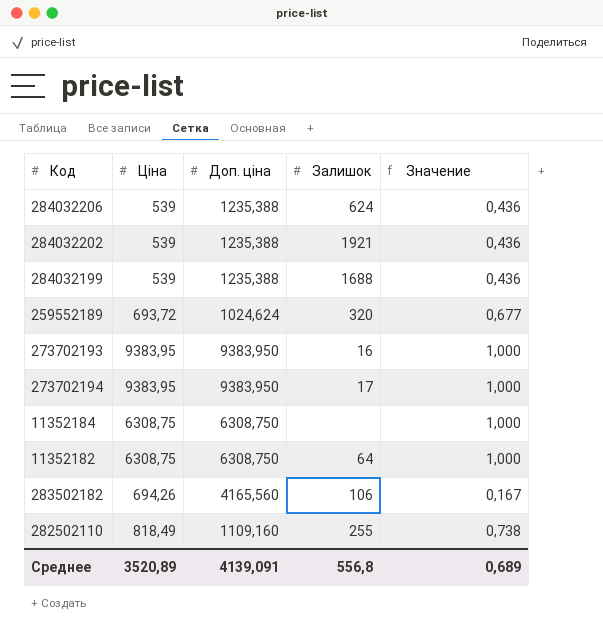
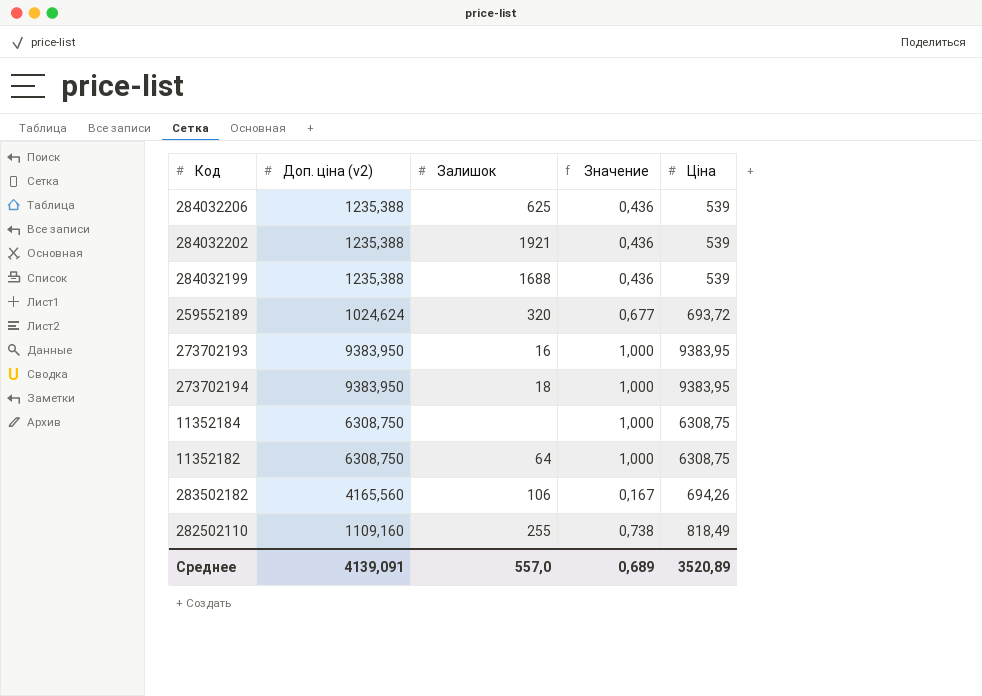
column name: Доп. ціна -> Доп. ціна (v2)
column Ціна | position: 2 -> 5
284032206 | Залишок: 624 -> 625
273702194 | Залишок: 17 -> 18
Среднее | Залишок: 556,8 -> 557,0

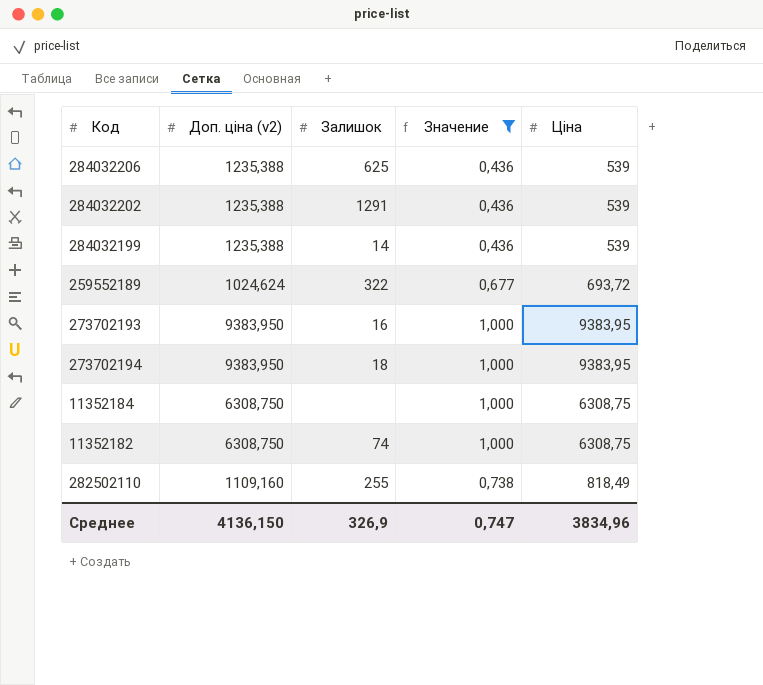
filter: none -> Значение != 0,167
284032202 | Залишок: 1921 -> 1291
284032199 | Залишок: 1688 -> 14
259552189 | Залишок: 320 -> 322
11352182 | Залишок: 64 -> 74
Среднее | Доп. ціна (v2): 4139,091 -> 4136,150
Среднее | Залишок: 557,0 -> 326,9
Среднее | Значение: 0,689 -> 0,747
Среднее | Ціна: 3520,89 -> 3834,96

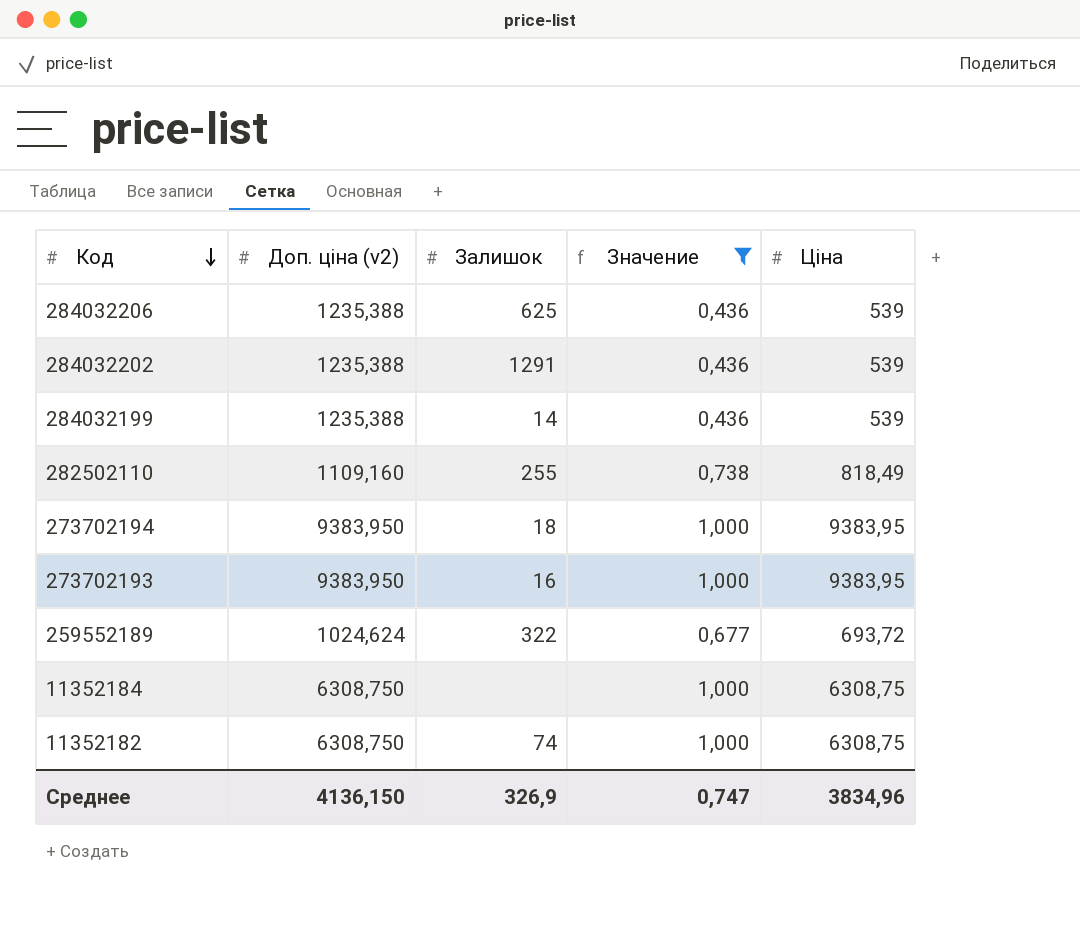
row order: none -> Код descending

